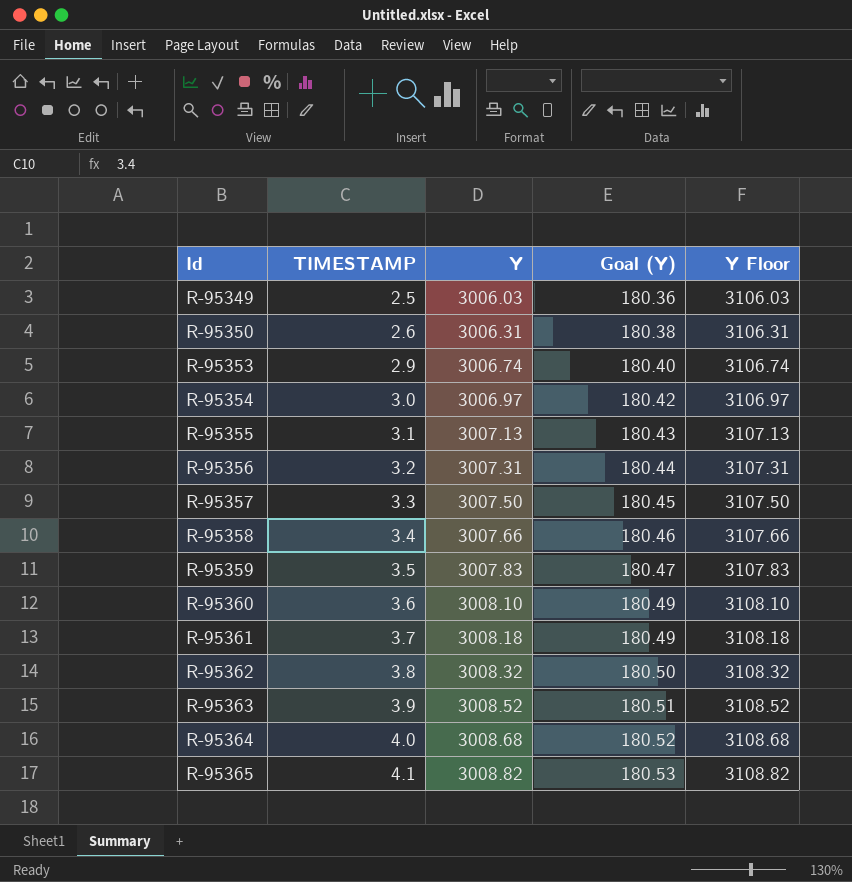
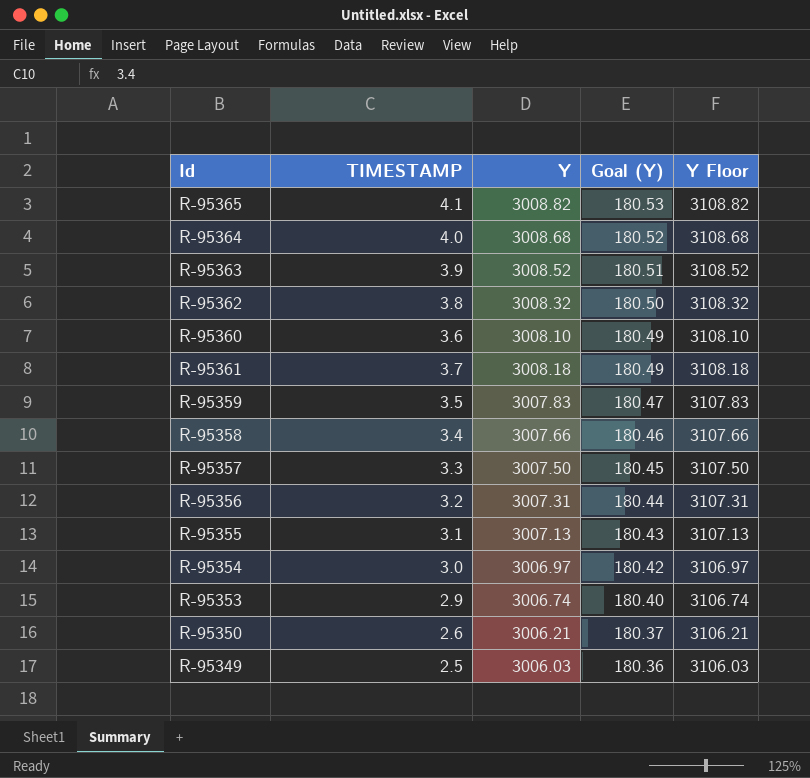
row order: Id ascending -> Goal (Y) descending
R-95350 | Y: 3006.31 -> 3006.21
R-95350 | Goal (Y): 180.38 -> 180.37
R-95350 | Y Floor: 3106.31 -> 3106.21

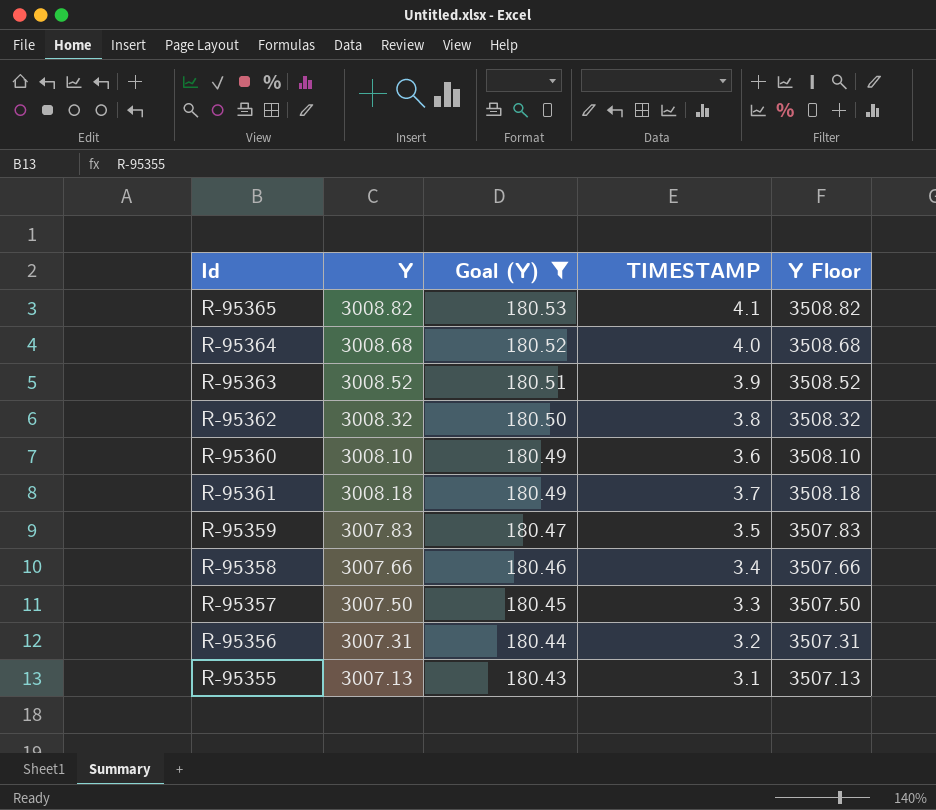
filter: none -> Goal (Y) >= 180.43
column TIMESTAMP | position: 2 -> 4
column Y Floor | formula: [Y] + 100 -> [Y] + 500

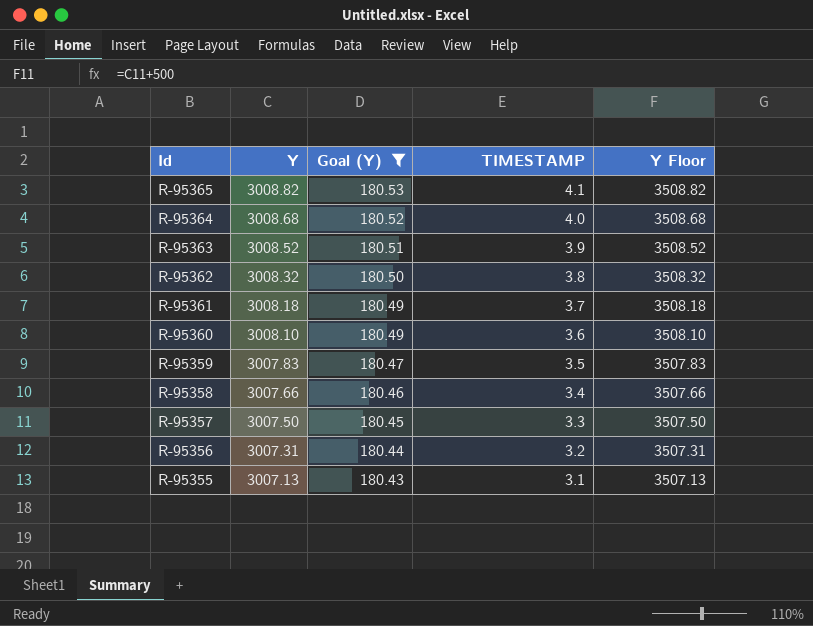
row order: Goal (Y) descending -> Id descending

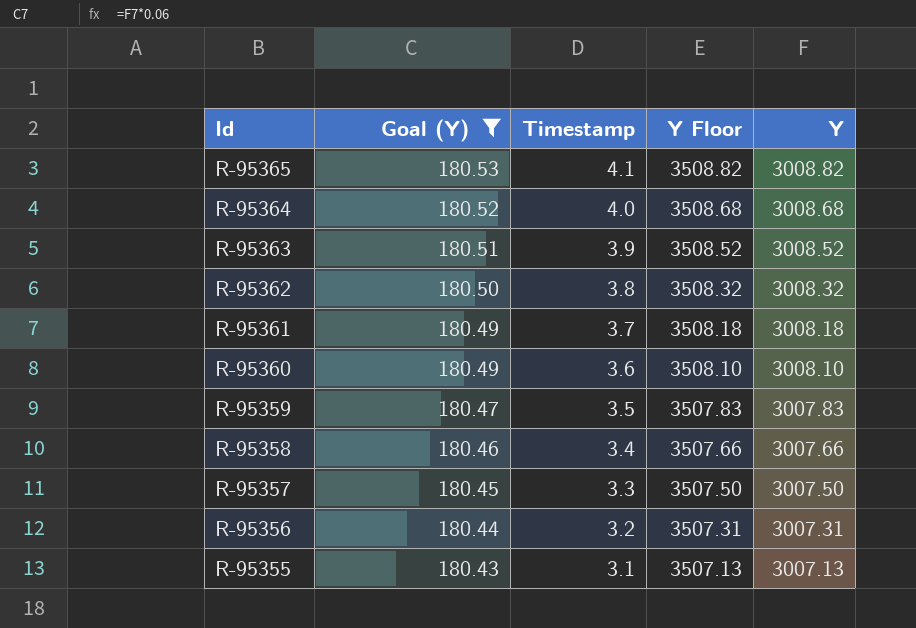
column name: TIMESTAMP -> Timestamp
column Y | position: 2 -> 5

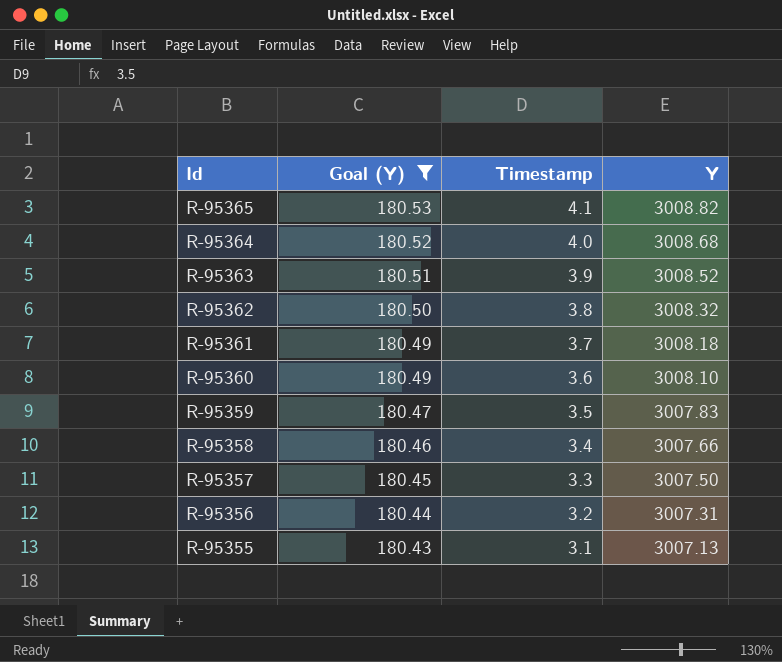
column Y Floor | formula: [Y] + 500 -> none

